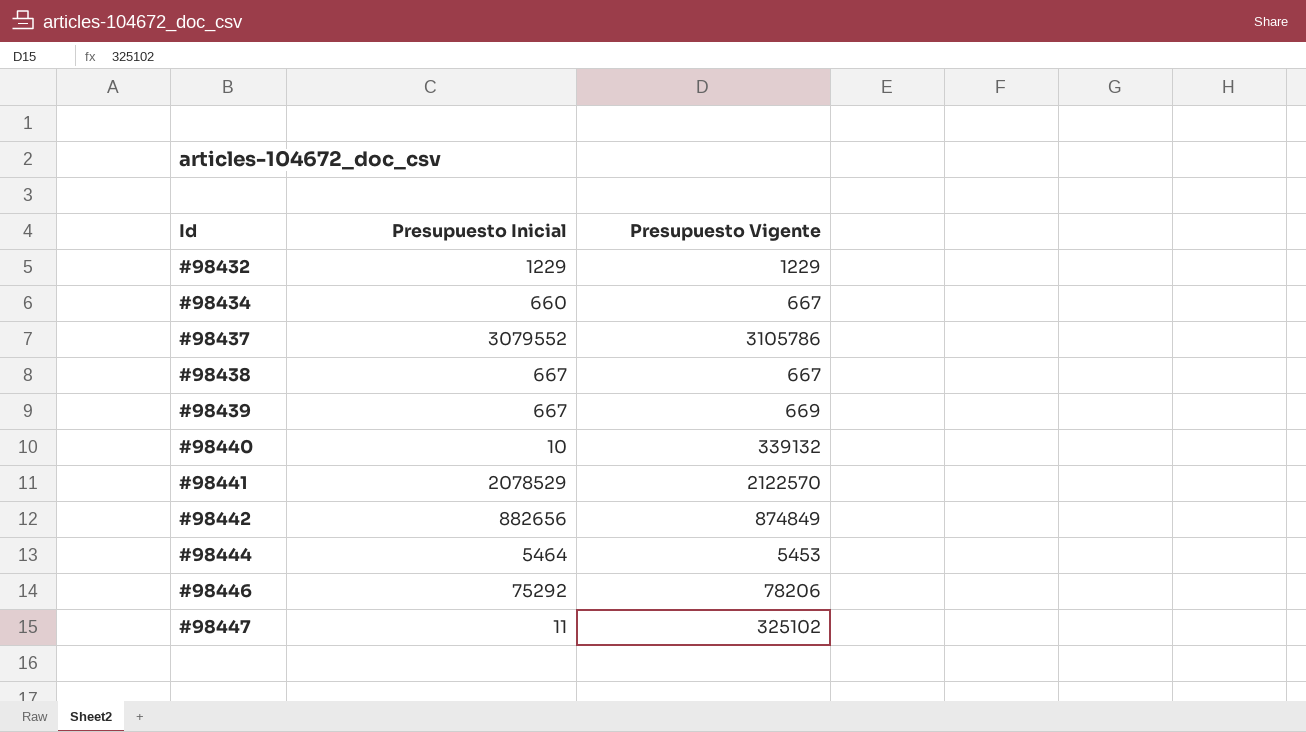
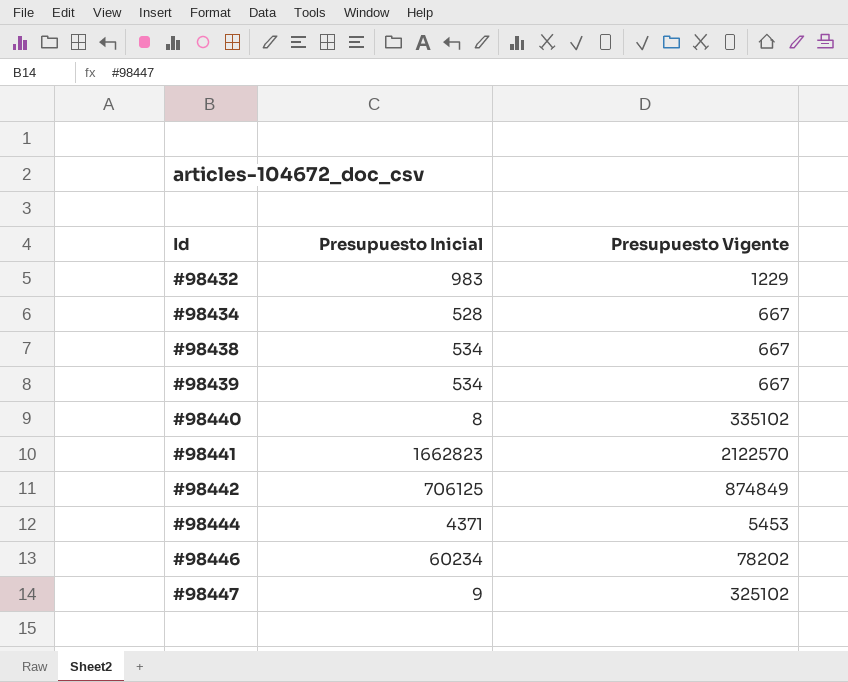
row #98437: 3079552 | 3105786 -> none
#98432 | Presupuesto Inicial: 1229 -> 983
#98434 | Presupuesto Inicial: 660 -> 528
#98438 | Presupuesto Inicial: 667 -> 534
#98439 | Presupuesto Inicial: 667 -> 534
#98439 | Presupuesto Vigente: 669 -> 667
#98440 | Presupuesto Inicial: 10 -> 8
#98440 | Presupuesto Vigente: 339132 -> 335102
#98441 | Presupuesto Inicial: 2078529 -> 1662823
#98442 | Presupuesto Inicial: 882656 -> 706125
#98444 | Presupuesto Inicial: 5464 -> 4371
#98446 | Presupuesto Inicial: 75292 -> 60234
#98446 | Presupuesto Vigente: 78206 -> 78202
#98447 | Presupuesto Inicial: 11 -> 9

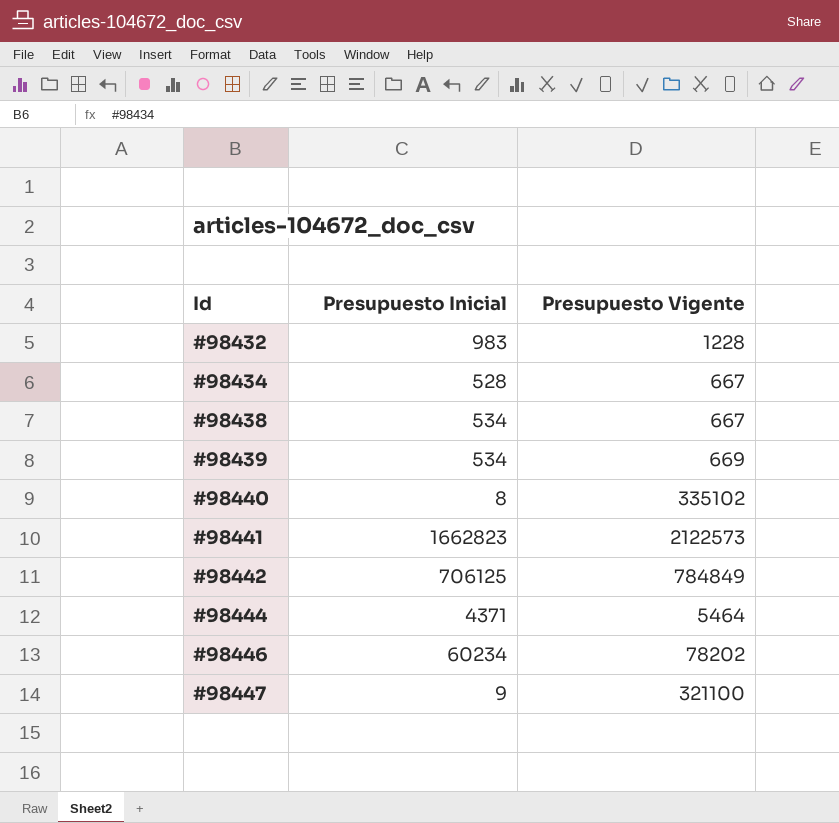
#98432 | Presupuesto Vigente: 1229 -> 1228
#98439 | Presupuesto Vigente: 667 -> 669
#98441 | Presupuesto Vigente: 2122570 -> 2122573
#98442 | Presupuesto Vigente: 874849 -> 784849
#98444 | Presupuesto Vigente: 5453 -> 5464
#98447 | Presupuesto Vigente: 325102 -> 321100

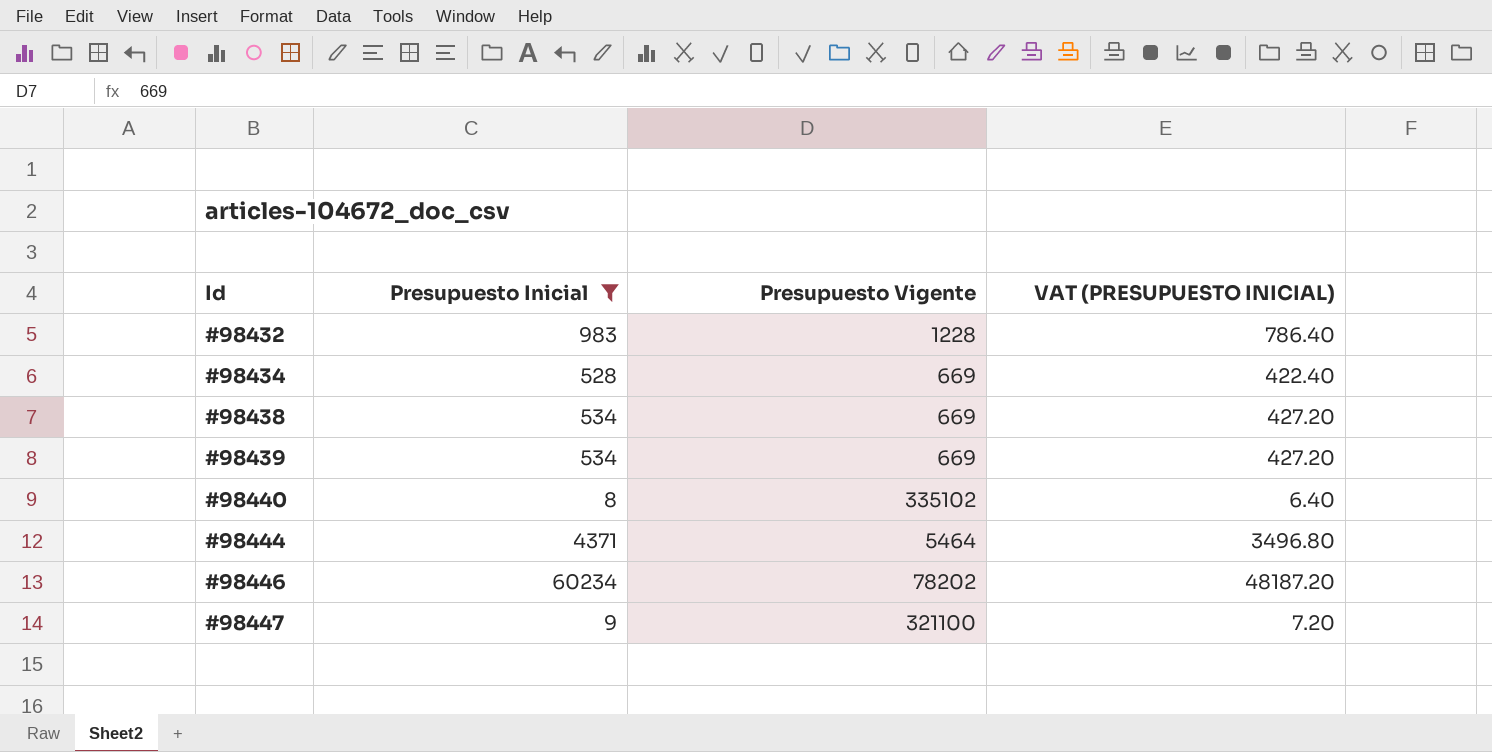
filter: none -> Presupuesto Inicial <= 60234
column VAT (PRESUPUESTO INICIAL) | formula: none -> [Presupuesto Inicial] * 0.8
#98434 | Presupuesto Vigente: 667 -> 669
#98438 | Presupuesto Vigente: 667 -> 669

